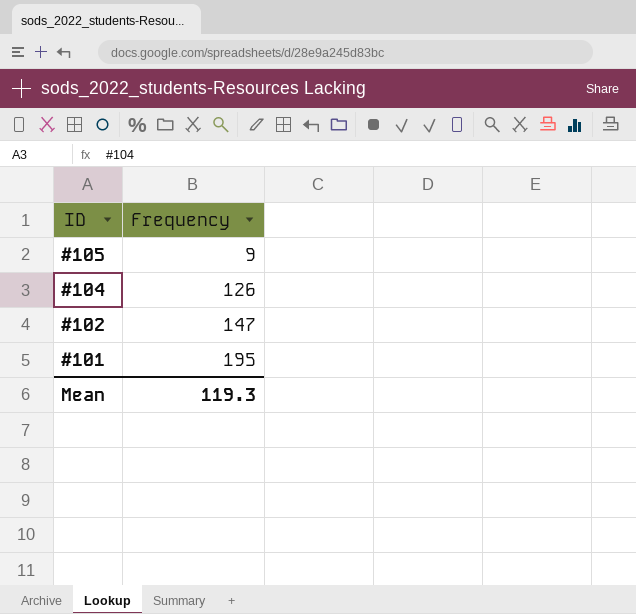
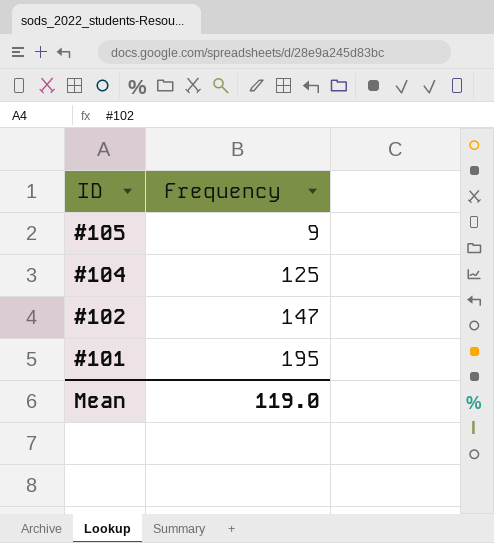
#104 | Frequency: 126 -> 125
Mean | Frequency: 119.3 -> 119.0

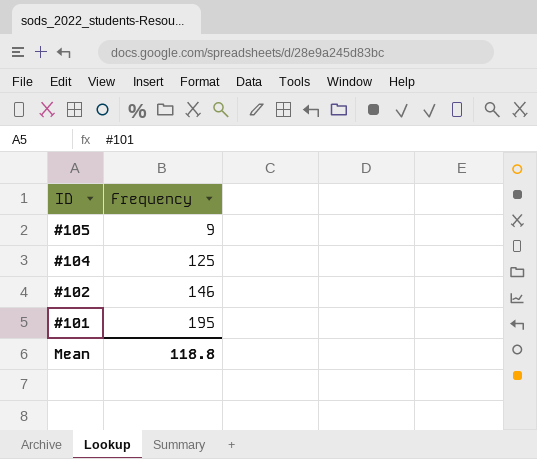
#102 | Frequency: 147 -> 146
Mean | Frequency: 119.0 -> 118.8

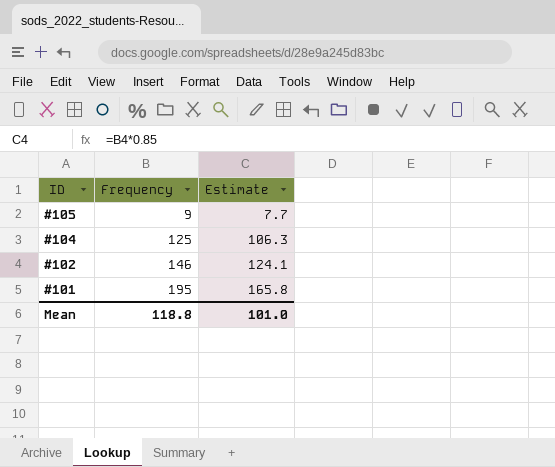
column Estimate | formula: none -> [Frequency] * 0.85

